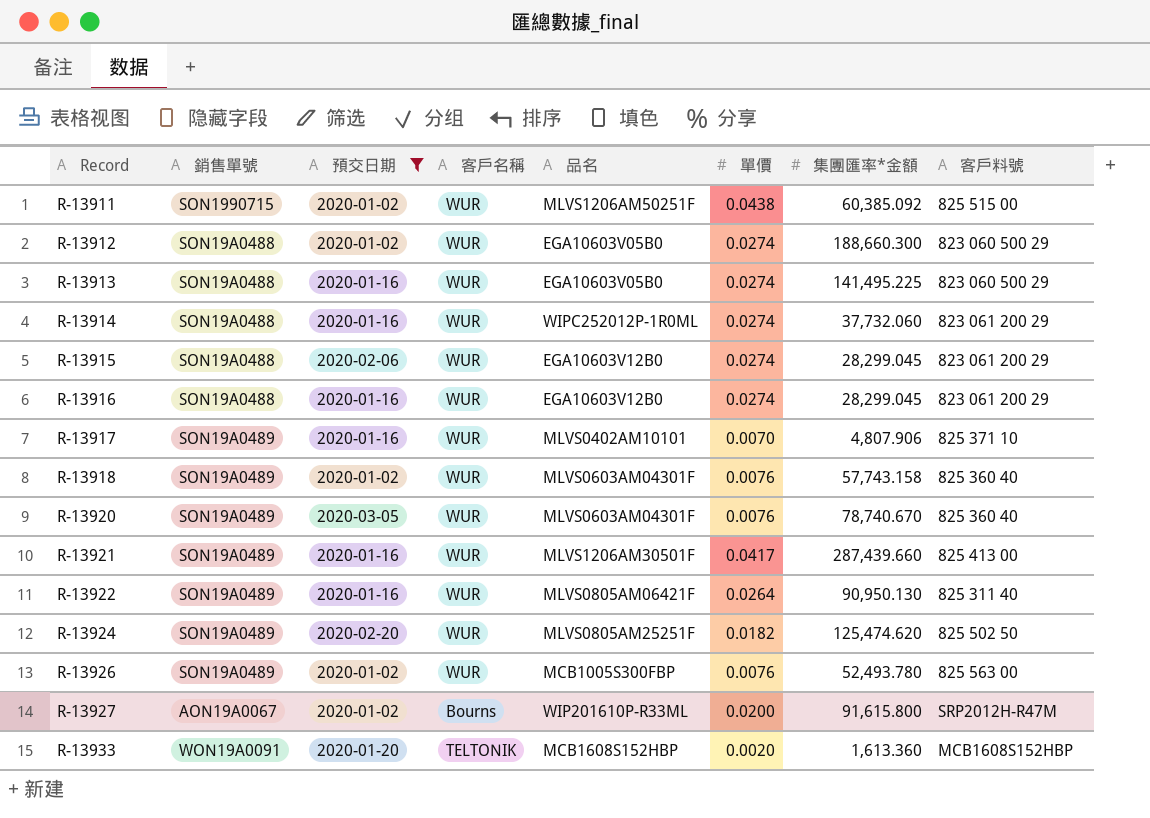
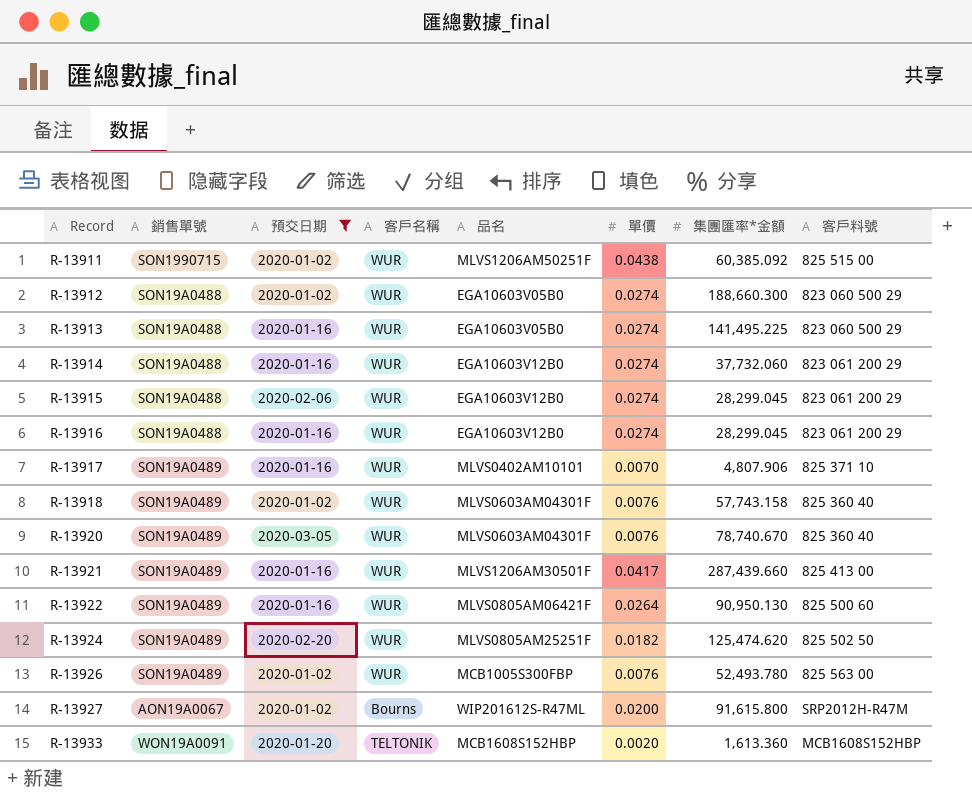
R-13914 | 品名: WIPC252012P-1R0ML -> EGA10603V12B0
R-13922 | 客戶料號: 825 311 40 -> 825 500 60
R-13927 | 品名: WIP201610P-R33ML -> WIP201612S-R47ML

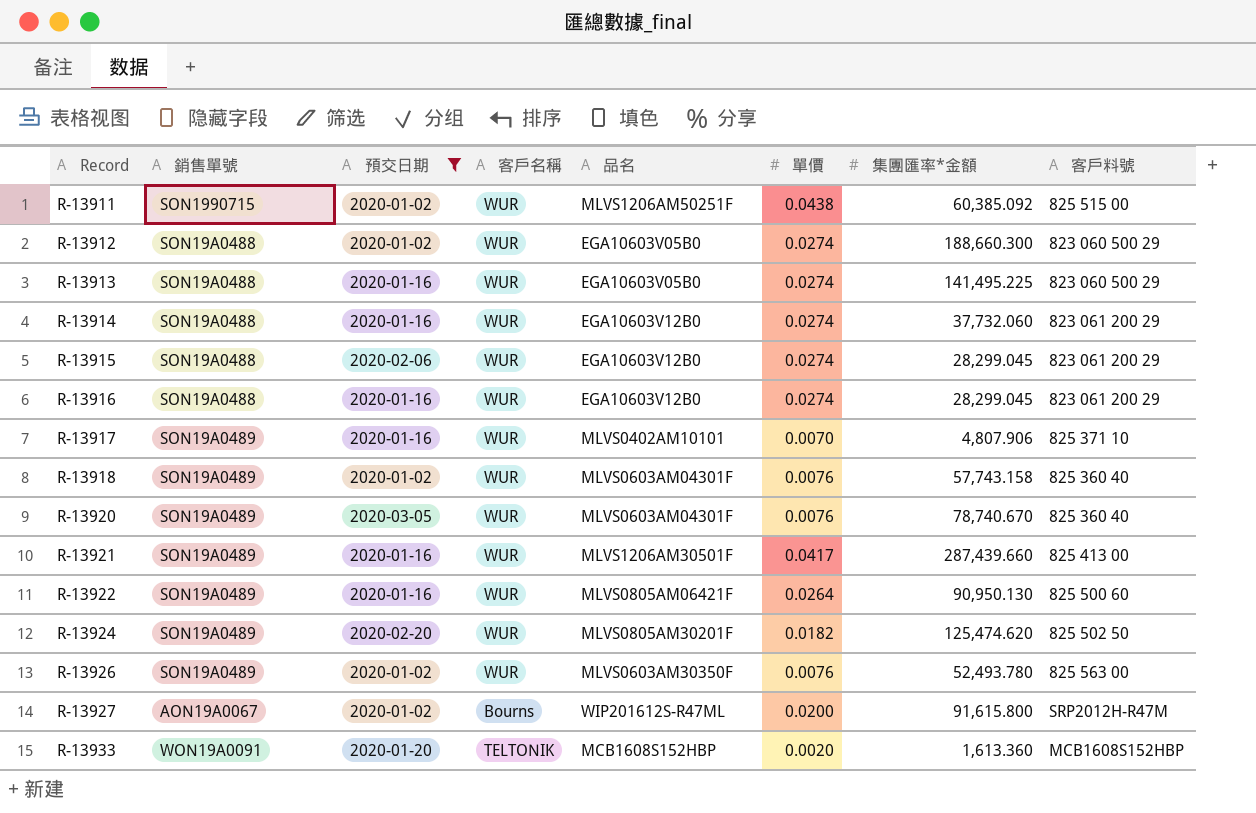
R-13924 | 品名: MLVS0805AM25251F -> MLVS0805AM30201F
R-13926 | 品名: MCB1005S300FBP -> MLVS0603AM30350F

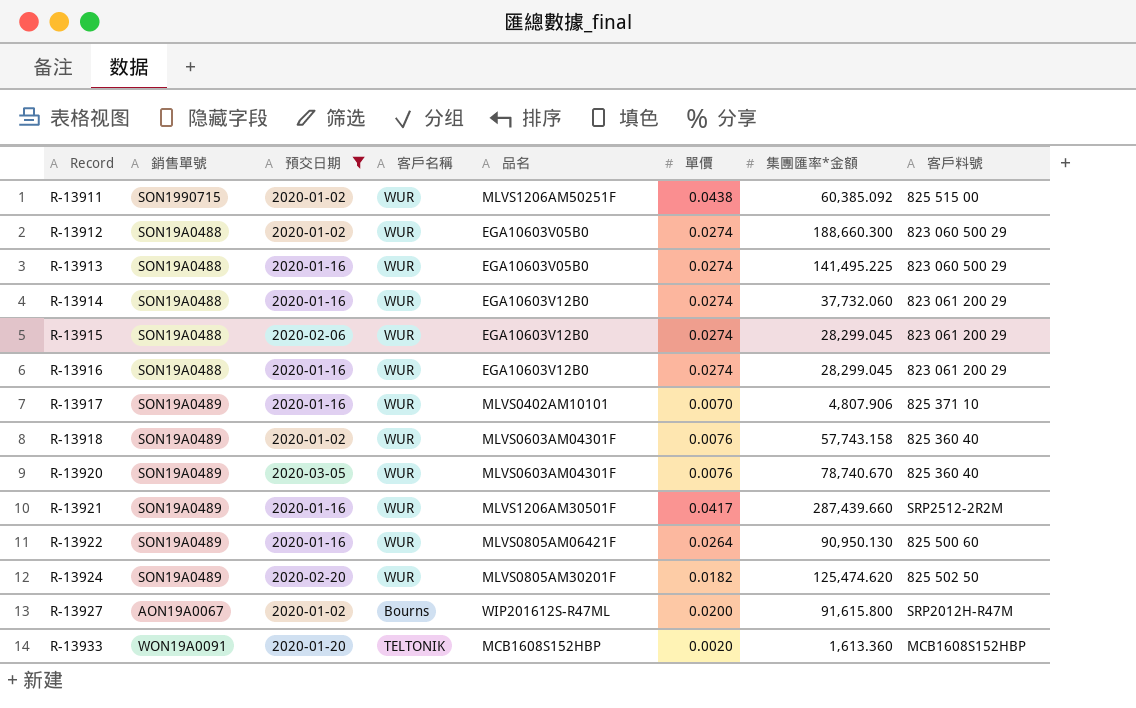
row R-13926: SON19A0489 | 2020-01-02 | WUR | MLVS0603AM30350F | 0.0076 | 52,493.780 | 825 563 00 -> none
R-13921 | 客戶料號: 825 413 00 -> SRP2512-2R2M

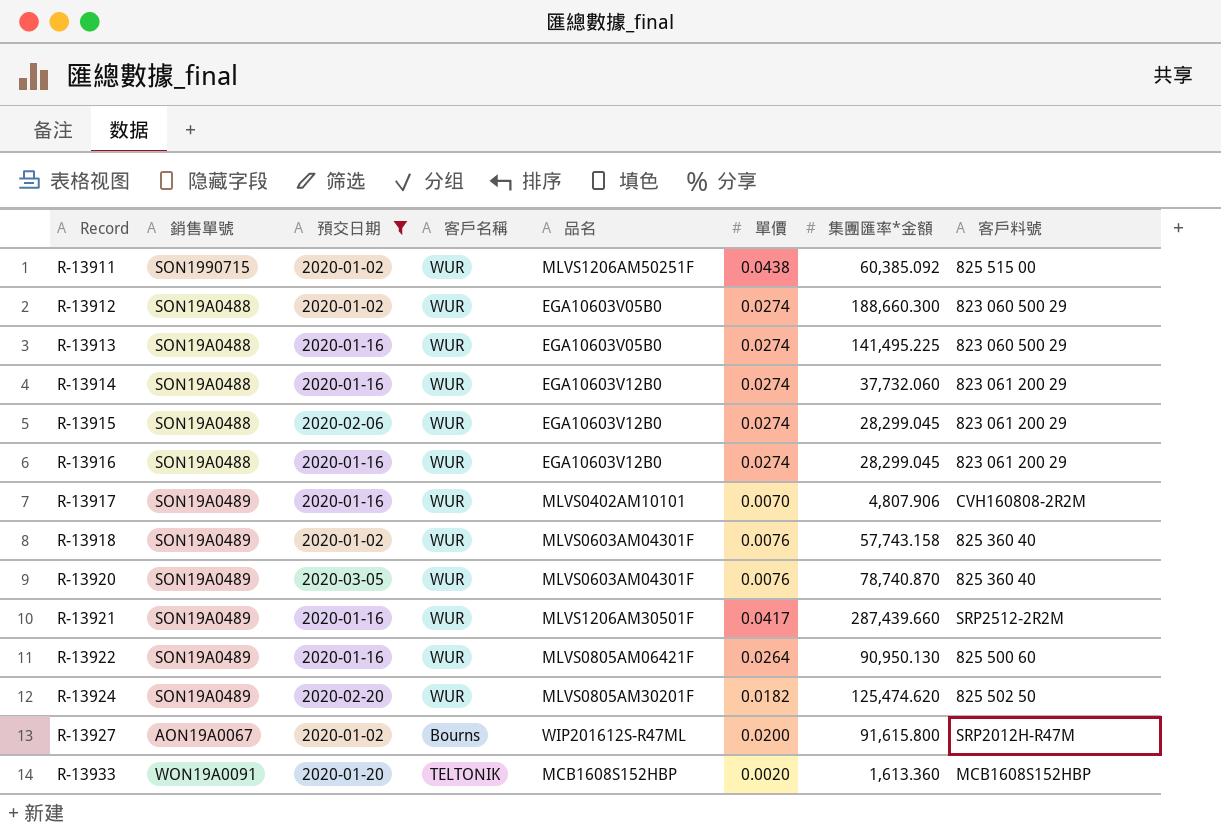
R-13917 | 客戶料號: 825 371 10 -> CVH160808-2R2M
R-13920 | 集團匯率*金額: 78,740.670 -> 78,740.870

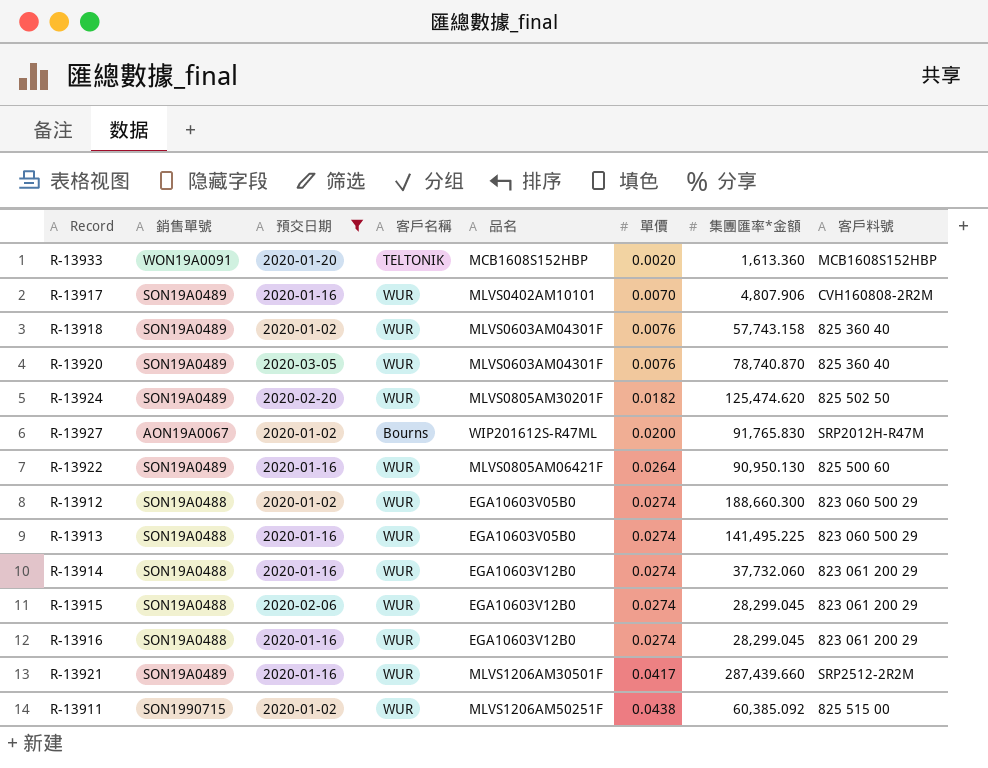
row order: Record ascending -> 單價 ascending
R-13927 | 集團匯率*金額: 91,615.800 -> 91,765.830

